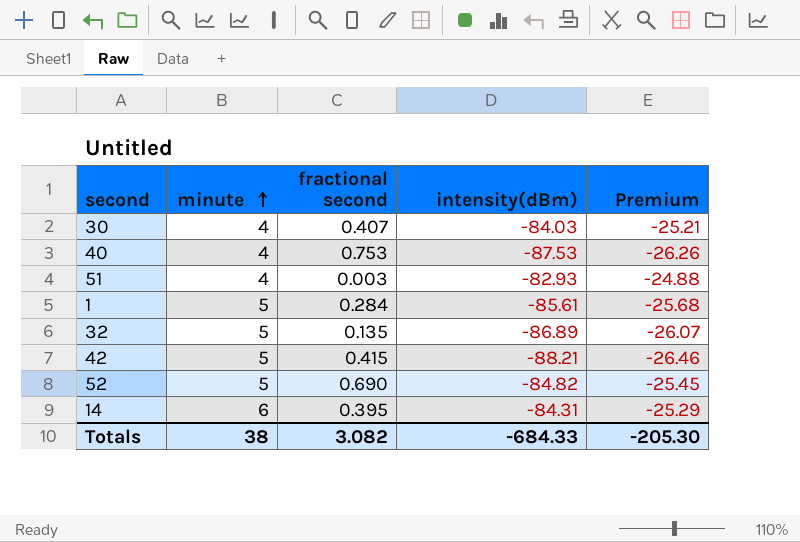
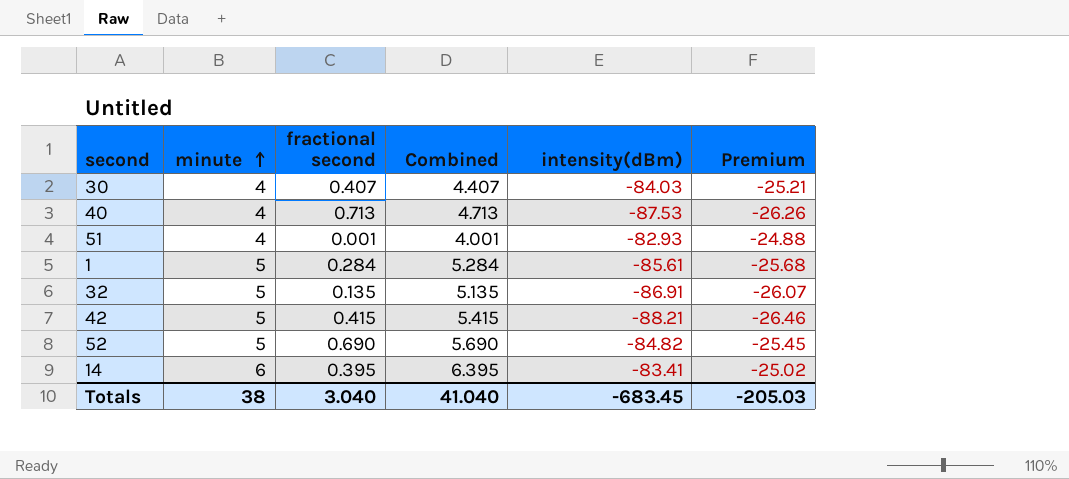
column Combined | formula: none -> [minute] + [fractional second]
40 | fractional second: 0.753 -> 0.713
51 | fractional second: 0.003 -> 0.001
32 | intensity(dBm): -86.89 -> -86.91
14 | intensity(dBm): -84.31 -> -83.41
14 | Premium: -25.29 -> -25.02
Totals | fractional second: 3.082 -> 3.040
Totals | intensity(dBm): -684.33 -> -683.45
Totals | Premium: -205.30 -> -205.03

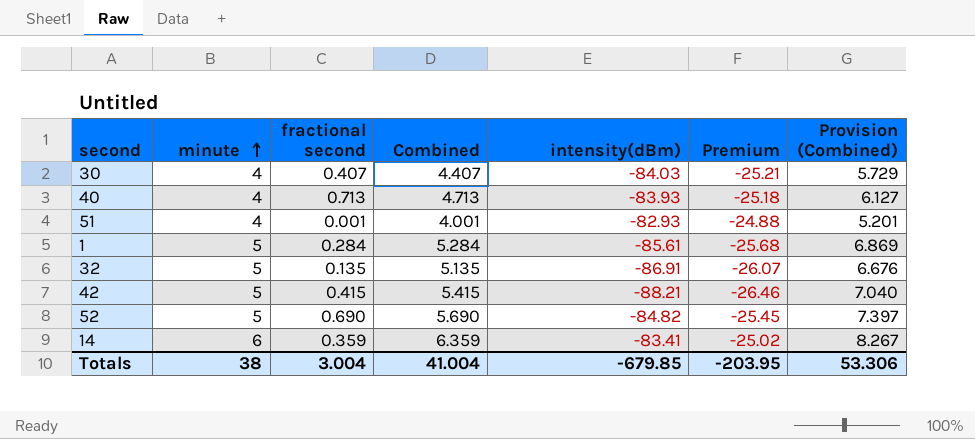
column Provision (Combined) | formula: none -> [Combined] * 1.3
40 | intensity(dBm): -87.53 -> -83.93
40 | Premium: -26.26 -> -25.18
14 | fractional second: 0.395 -> 0.359
14 | Combined: 6.395 -> 6.359
Totals | fractional second: 3.040 -> 3.004
Totals | Combined: 41.040 -> 41.004
Totals | intensity(dBm): -683.45 -> -679.85
Totals | Premium: -205.03 -> -203.95

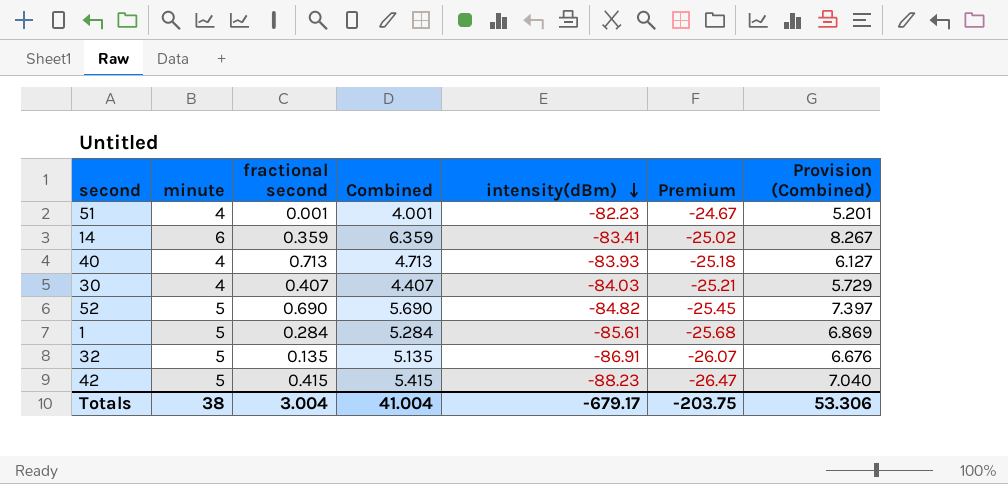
row order: minute ascending -> intensity(dBm) descending
51 | intensity(dBm): -82.93 -> -82.23
51 | Premium: -24.88 -> -24.67
42 | intensity(dBm): -88.21 -> -88.23
42 | Premium: -26.46 -> -26.47
Totals | intensity(dBm): -679.85 -> -679.17
Totals | Premium: -203.95 -> -203.75

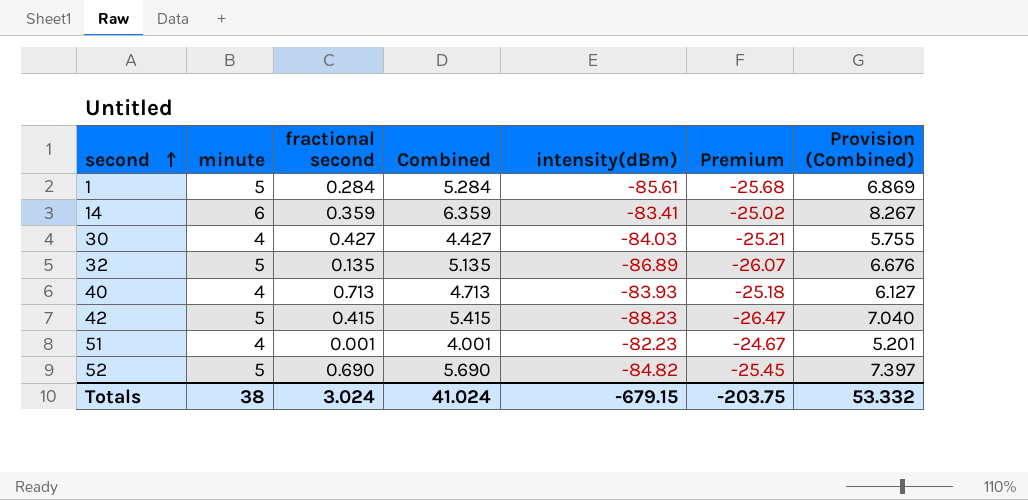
row order: intensity(dBm) descending -> second ascending
30 | fractional second: 0.407 -> 0.427
30 | Combined: 4.407 -> 4.427
30 | Provision (Combined): 5.729 -> 5.755
32 | intensity(dBm): -86.91 -> -86.89
Totals | fractional second: 3.004 -> 3.024
Totals | Combined: 41.004 -> 41.024
Totals | intensity(dBm): -679.17 -> -679.15
Totals | Provision (Combined): 53.306 -> 53.332

